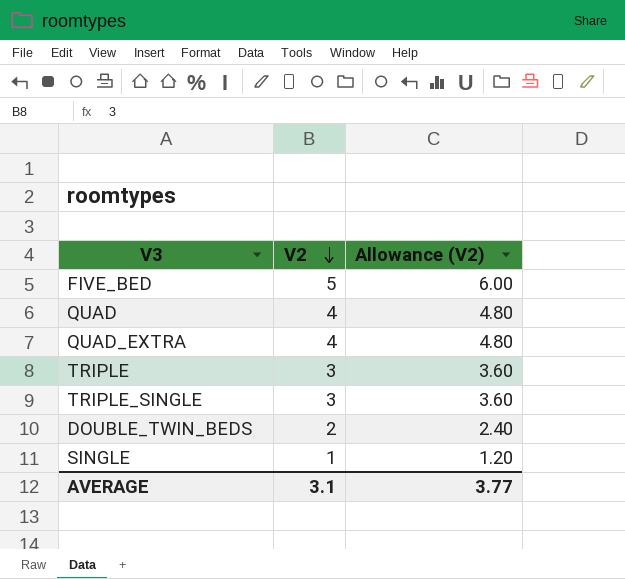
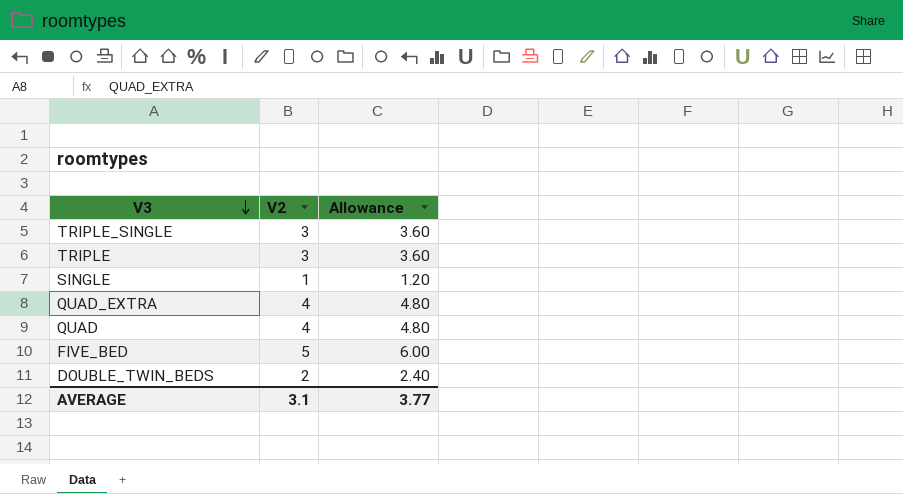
row order: V2 descending -> V3 descending
column name: Allowance (V2) -> Allowance

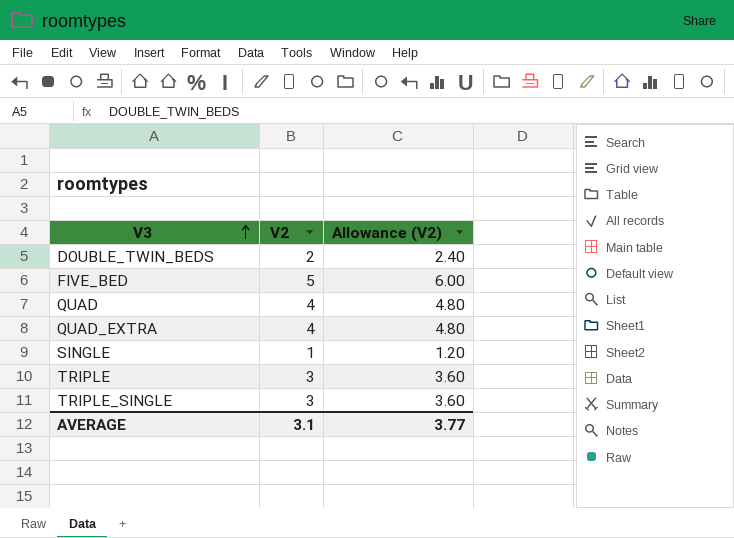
row order: V3 descending -> V3 ascending
column name: Allowance -> Allowance (V2)

